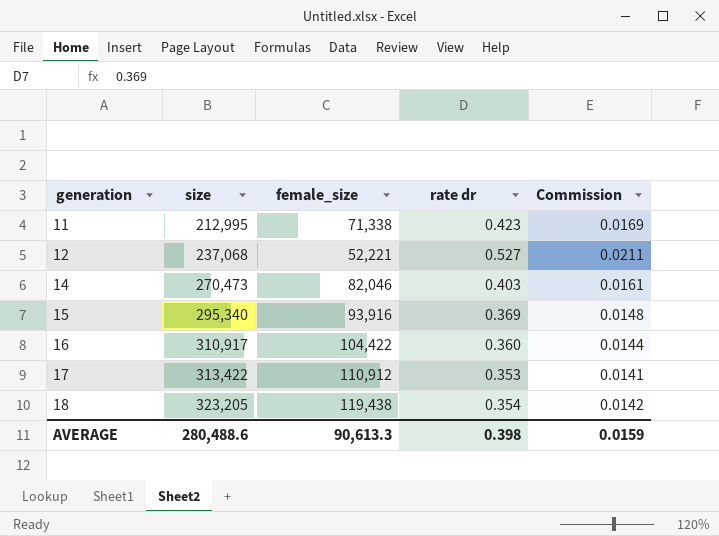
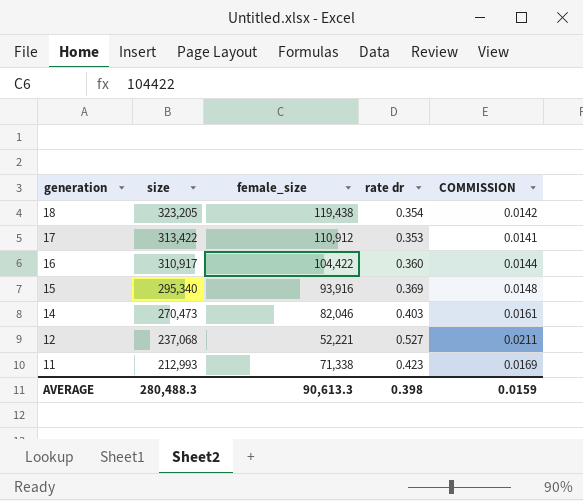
row order: generation ascending -> generation descending
column name: Commission -> COMMISSION
11 | size: 212,995 -> 212,993
AVERAGE | size: 280,488.6 -> 280,488.3

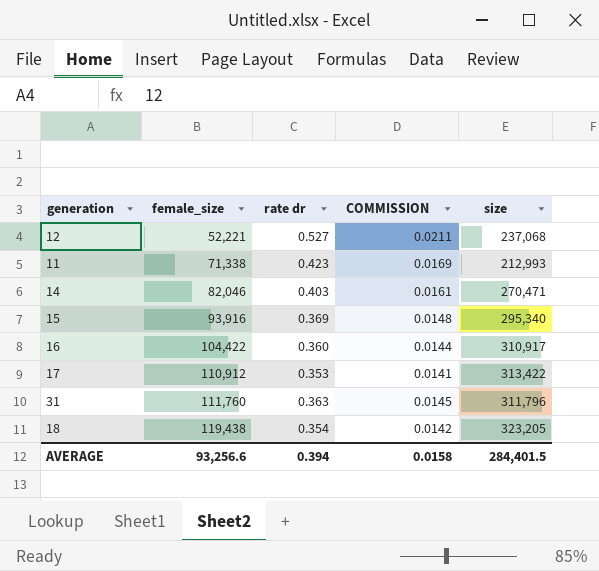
row order: generation descending -> female_size ascending
column size | position: 2 -> 5
14 | size: 270,473 -> 270,471
row 31: none -> 111,760 | 0.363 | 0.0145 | 311,796
AVERAGE | female_size: 90,613.3 -> 93,256.6
AVERAGE | rate dr: 0.398 -> 0.394
AVERAGE | COMMISSION: 0.0159 -> 0.0158
AVERAGE | size: 280,488.3 -> 284,401.5

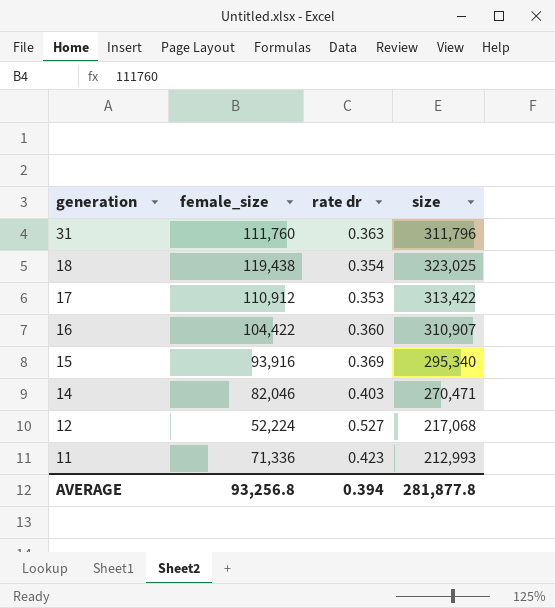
row order: female_size ascending -> generation descending
column COMMISSION | formula: [rate dr] * 0.04 -> none
18 | size: 323,205 -> 323,025
16 | size: 310,917 -> 310,907
12 | female_size: 52,221 -> 52,224
12 | size: 237,068 -> 217,068
11 | female_size: 71,338 -> 71,336
AVERAGE | female_size: 93,256.6 -> 93,256.8
AVERAGE | size: 284,401.5 -> 281,877.8

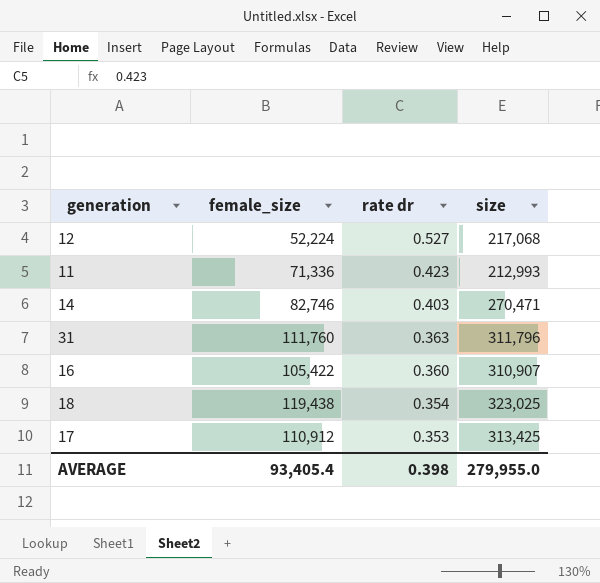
row order: generation descending -> rate dr descending
row 15: 93,916 | 0.369 | 295,340 -> none
14 | female_size: 82,046 -> 82,746
16 | female_size: 104,422 -> 105,422
17 | size: 313,422 -> 313,425
AVERAGE | female_size: 93,256.8 -> 93,405.4
AVERAGE | rate dr: 0.394 -> 0.398
AVERAGE | size: 281,877.8 -> 279,955.0

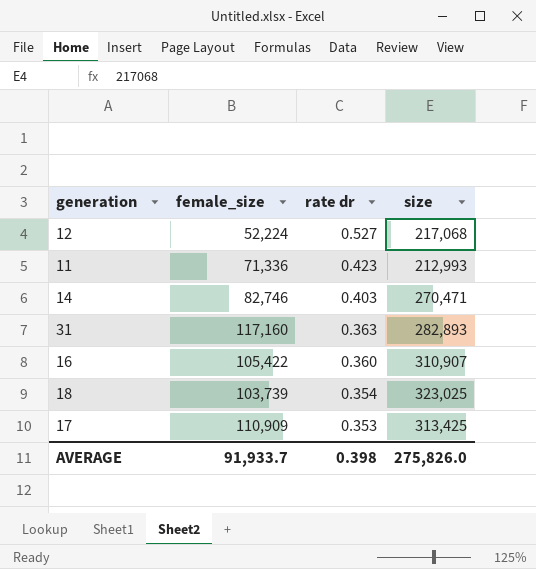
31 | female_size: 111,760 -> 117,160
31 | size: 311,796 -> 282,893
18 | female_size: 119,438 -> 103,739
17 | female_size: 110,912 -> 110,909
AVERAGE | female_size: 93,405.4 -> 91,933.7
AVERAGE | size: 279,955.0 -> 275,826.0

